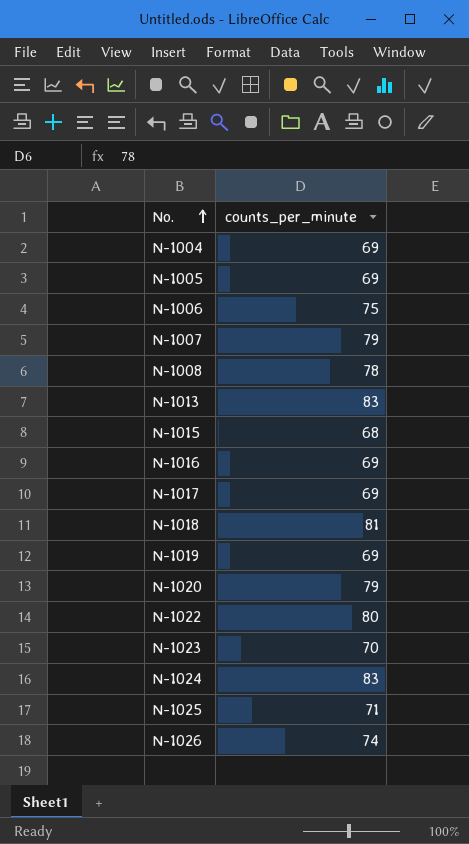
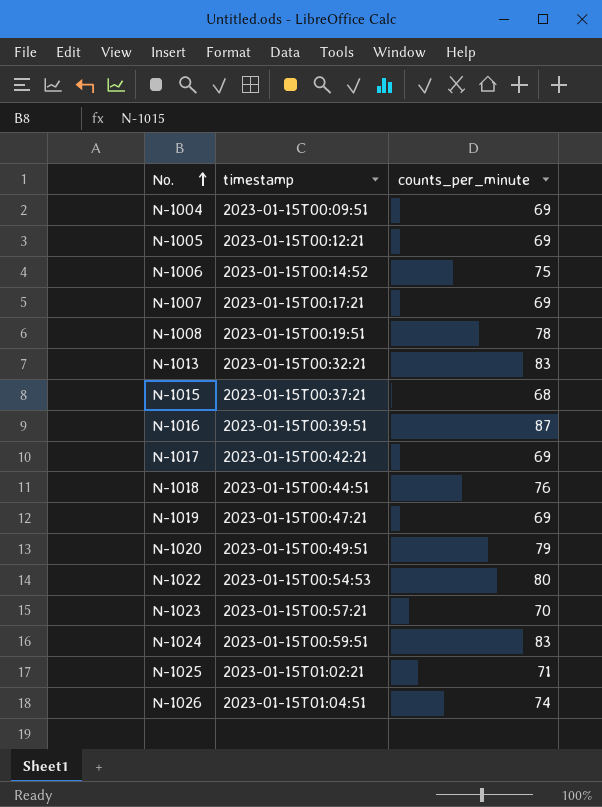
column timestamp | position: none -> 2
N-1007 | counts_per_minute: 79 -> 69
N-1016 | counts_per_minute: 69 -> 87
N-1018 | counts_per_minute: 81 -> 76

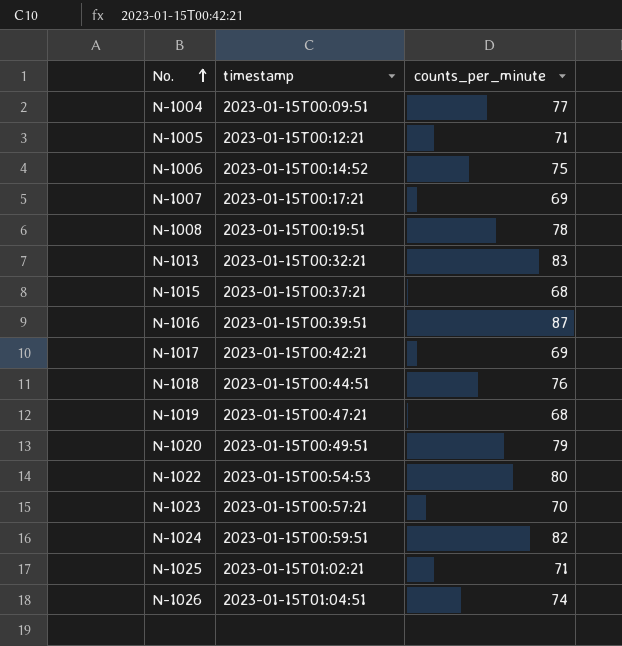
N-1004 | counts_per_minute: 69 -> 77
N-1005 | counts_per_minute: 69 -> 71
N-1019 | counts_per_minute: 69 -> 68
N-1024 | counts_per_minute: 83 -> 82

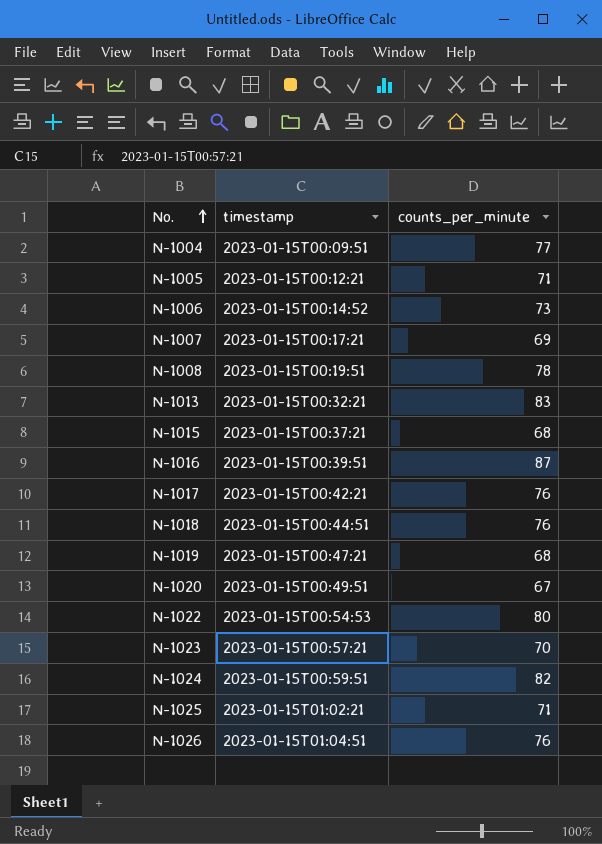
N-1006 | counts_per_minute: 75 -> 73
N-1017 | counts_per_minute: 69 -> 76
N-1020 | counts_per_minute: 79 -> 67
N-1026 | counts_per_minute: 74 -> 76

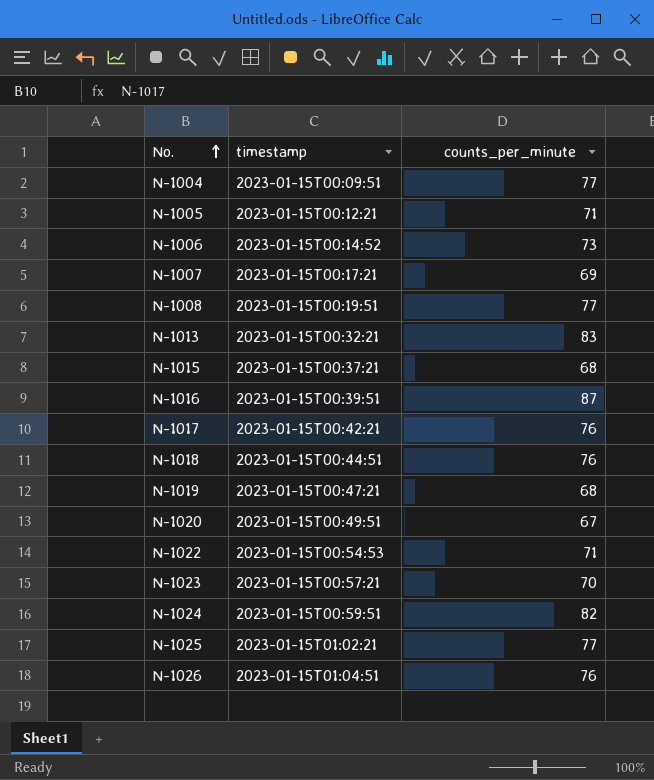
N-1008 | counts_per_minute: 78 -> 77
N-1022 | counts_per_minute: 80 -> 71
N-1025 | counts_per_minute: 71 -> 77

